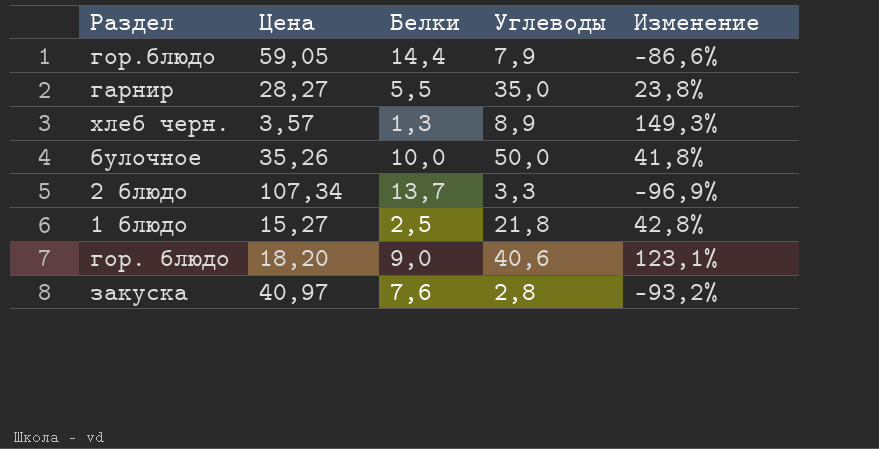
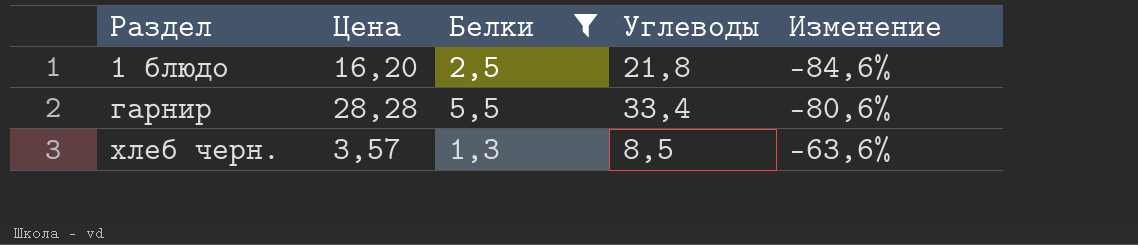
filter: none -> Белки <= 5,5
row order: none -> Раздел ascending
column Изменение | formula: ([Углеводы] - [Цена]) / [Цена] -> ([Белки] - [Цена]) / [Цена]
1 блюдо | Цена: 15,27 -> 16,20
гарнир | Цена: 28,27 -> 28,28
гарнир | Углеводы: 35,0 -> 33,4
хлеб черн. | Углеводы: 8,9 -> 8,5

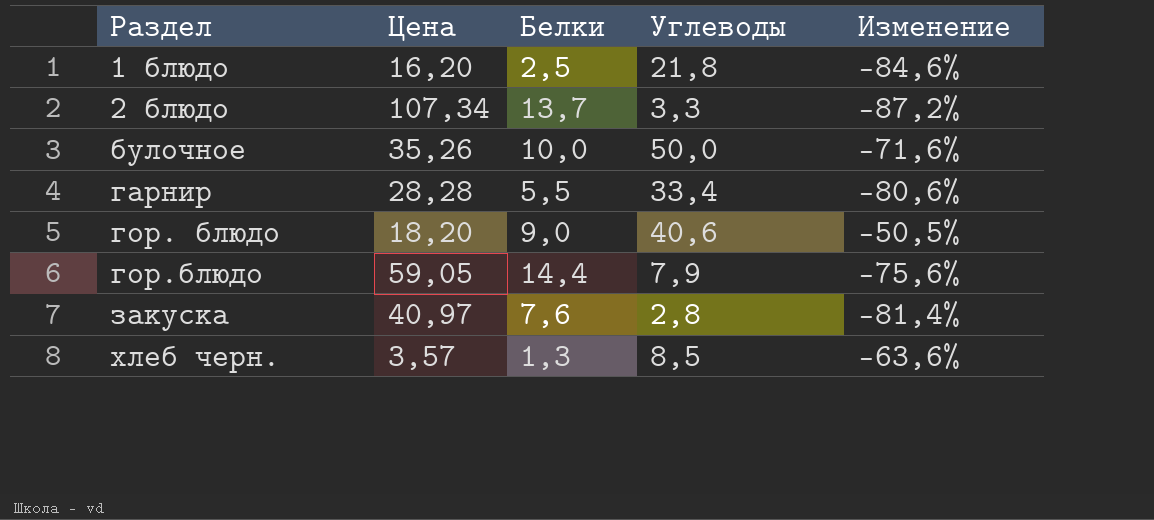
filter: Белки <= 5,5 -> none

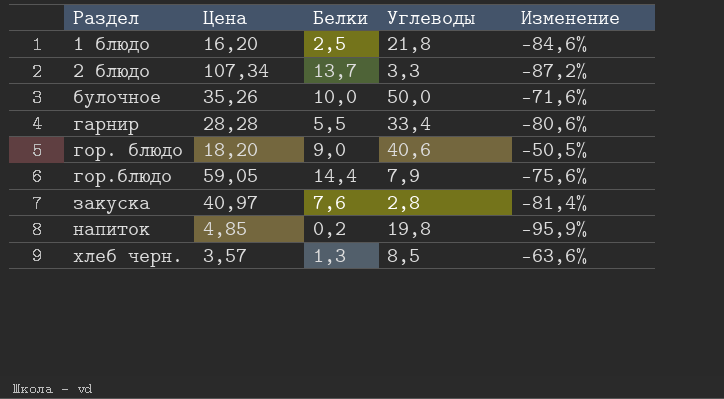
row напиток: none -> 4,85 | 0,2 | 19,8 | -95,9%

